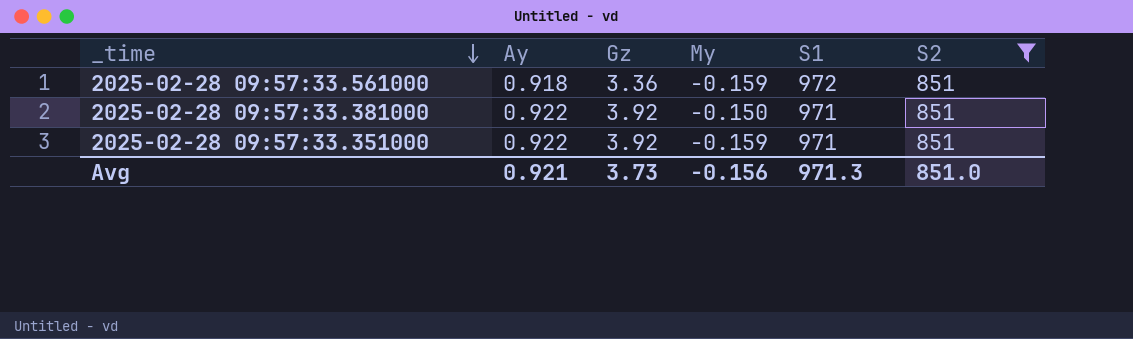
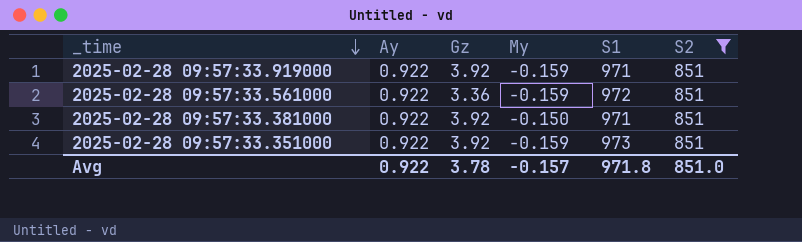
row 2025-02-28 09:57:33.919000: none -> 0.922 | 3.92 | -0.159 | 971 | 851
2025-02-28 09:57:33.561000 | Ay: 0.918 -> 0.922
2025-02-28 09:57:33.351000 | S1: 971 -> 973
Avg | Ay: 0.921 -> 0.922
Avg | Gz: 3.73 -> 3.78
Avg | My: -0.156 -> -0.157
Avg | S1: 971.3 -> 971.8

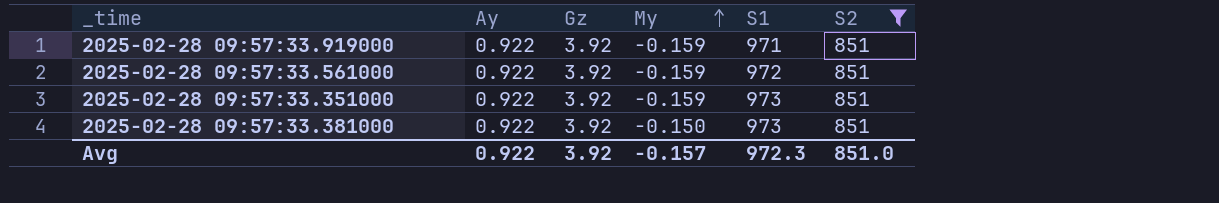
row order: _time descending -> My ascending
2025-02-28 09:57:33.561000 | Gz: 3.36 -> 3.92
2025-02-28 09:57:33.381000 | S1: 971 -> 973
Avg | Gz: 3.78 -> 3.92
Avg | S1: 971.8 -> 972.3

